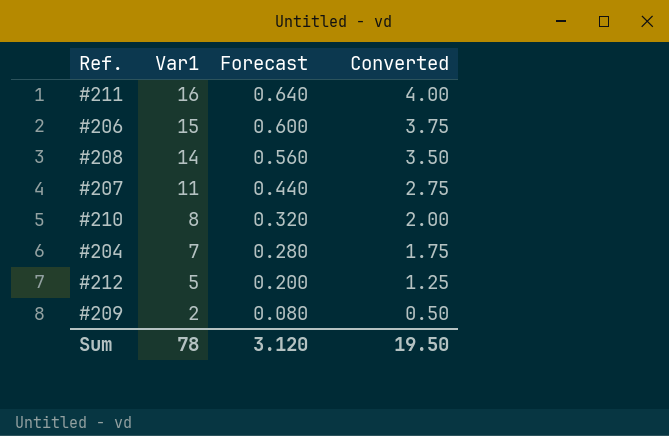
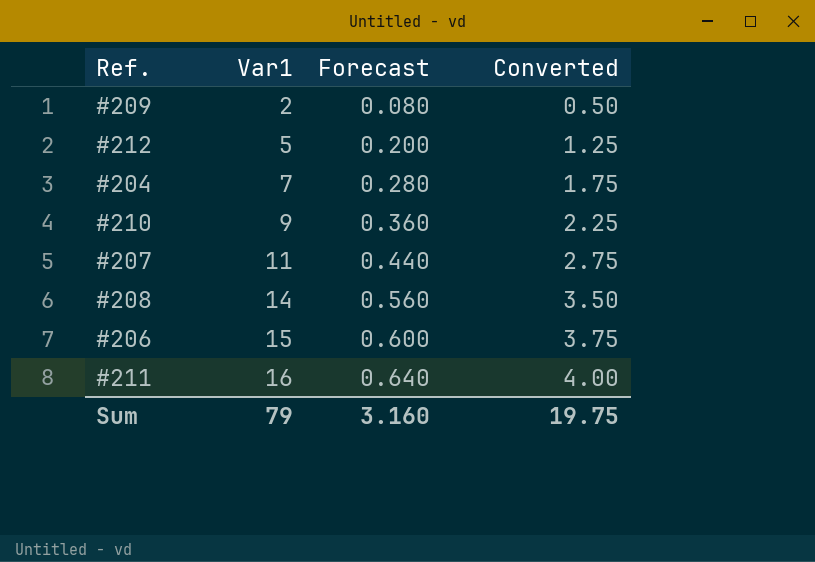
row order: Var1 descending -> Var1 ascending
#210 | Var1: 8 -> 9
#210 | Forecast: 0.320 -> 0.360
#210 | Converted: 2.00 -> 2.25
Sum | Var1: 78 -> 79
Sum | Forecast: 3.120 -> 3.160
Sum | Converted: 19.50 -> 19.75

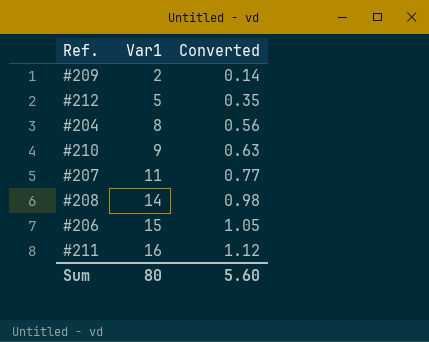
column Forecast | formula: [Var1] * 0.04 -> none
column Converted | formula: [Var1] * 0.25 -> [Var1] * 0.07
#204 | Var1: 7 -> 8
Sum | Var1: 79 -> 80
Sum | Converted: 19.75 -> 5.60

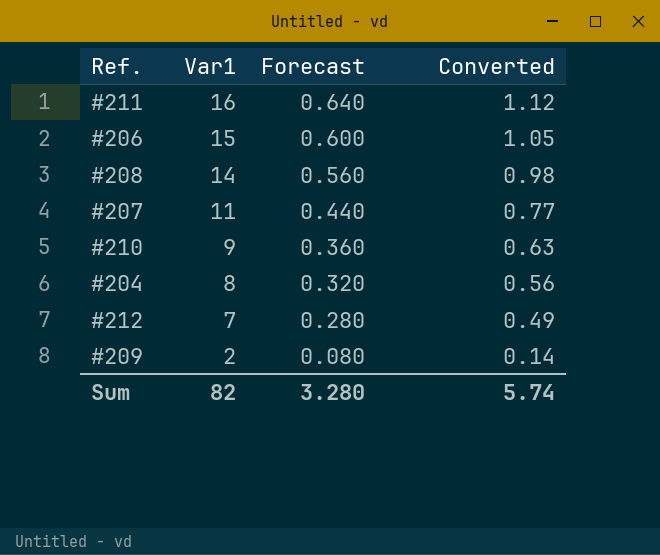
row order: Var1 ascending -> Var1 descending
column Forecast | formula: none -> [Var1] * 0.04
#212 | Var1: 5 -> 7
#212 | Converted: 0.35 -> 0.49
Sum | Var1: 80 -> 82
Sum | Converted: 5.60 -> 5.74

